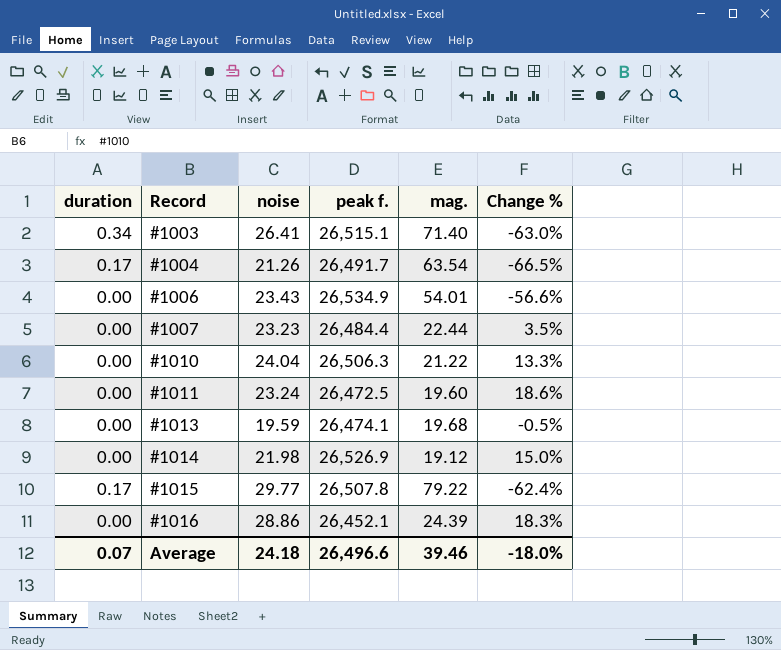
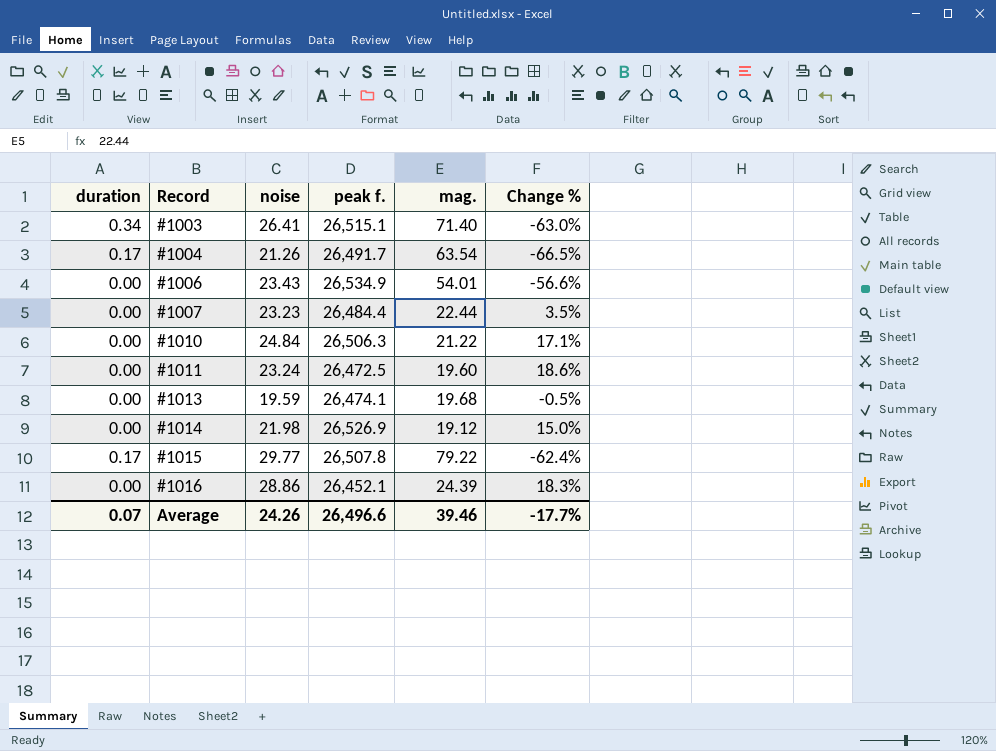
#1010 | noise: 24.04 -> 24.84
#1010 | Change %: 13.3% -> 17.1%
Average | noise: 24.18 -> 24.26
Average | Change %: -18.0% -> -17.7%

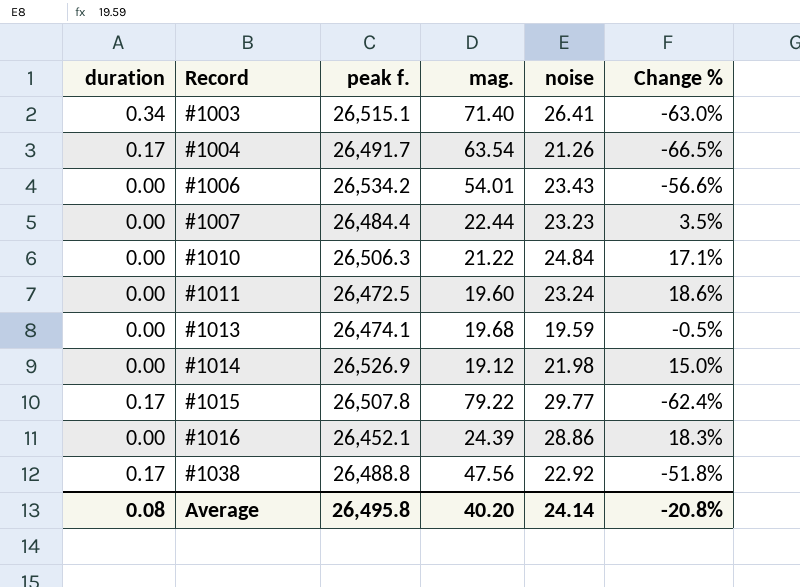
column noise | position: 3 -> 5
#1006 | peak f.: 26,534.9 -> 26,534.2
row #1038: none -> 0.17 | 26,488.8 | 47.56 | 22.92 | -51.8%
Average | duration: 0.07 -> 0.08
Average | peak f.: 26,496.6 -> 26,495.8
Average | mag.: 39.46 -> 40.20
Average | noise: 24.26 -> 24.14
Average | Change %: -17.7% -> -20.8%

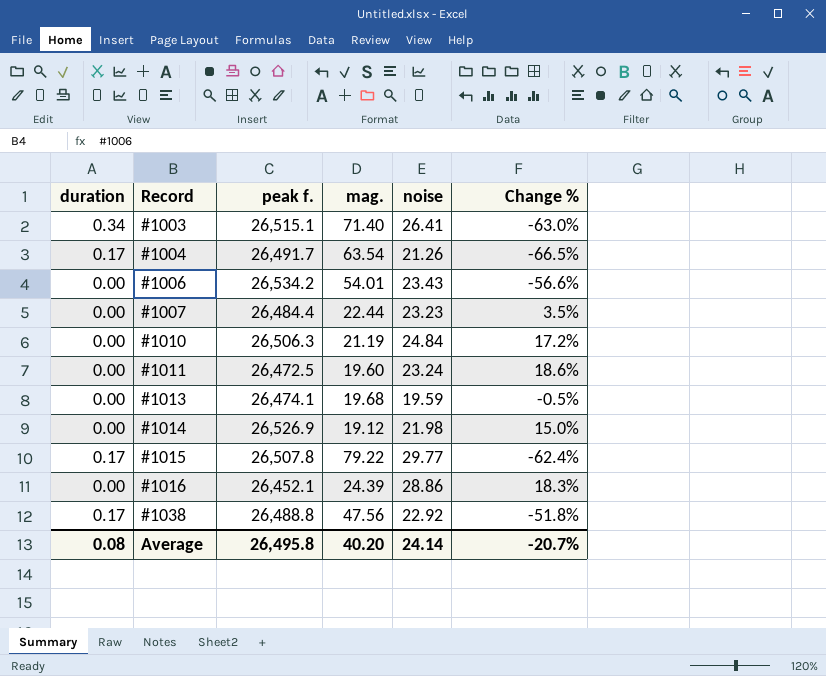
#1010 | mag.: 21.22 -> 21.19
#1010 | Change %: 17.1% -> 17.2%
Average | Change %: -20.8% -> -20.7%

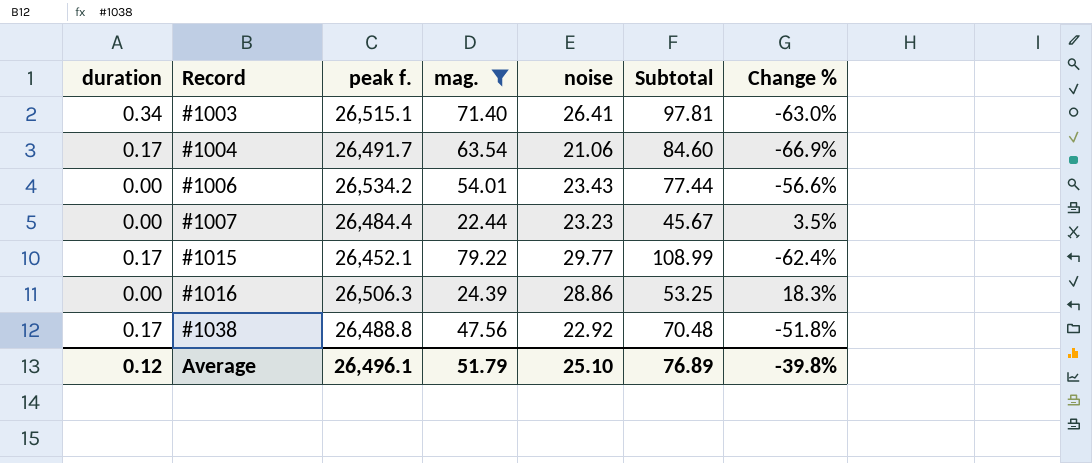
filter: none -> mag. >= 22.44
column Subtotal | formula: none -> [mag.] + [noise]
#1004 | noise: 21.26 -> 21.06
#1004 | Change %: -66.5% -> -66.9%
#1015 | peak f.: 26,507.8 -> 26,452.1
#1016 | peak f.: 26,452.1 -> 26,506.3
Average | duration: 0.08 -> 0.12
Average | peak f.: 26,495.8 -> 26,496.1
Average | mag.: 40.20 -> 51.79
Average | noise: 24.14 -> 25.10
Average | Change %: -20.7% -> -39.8%

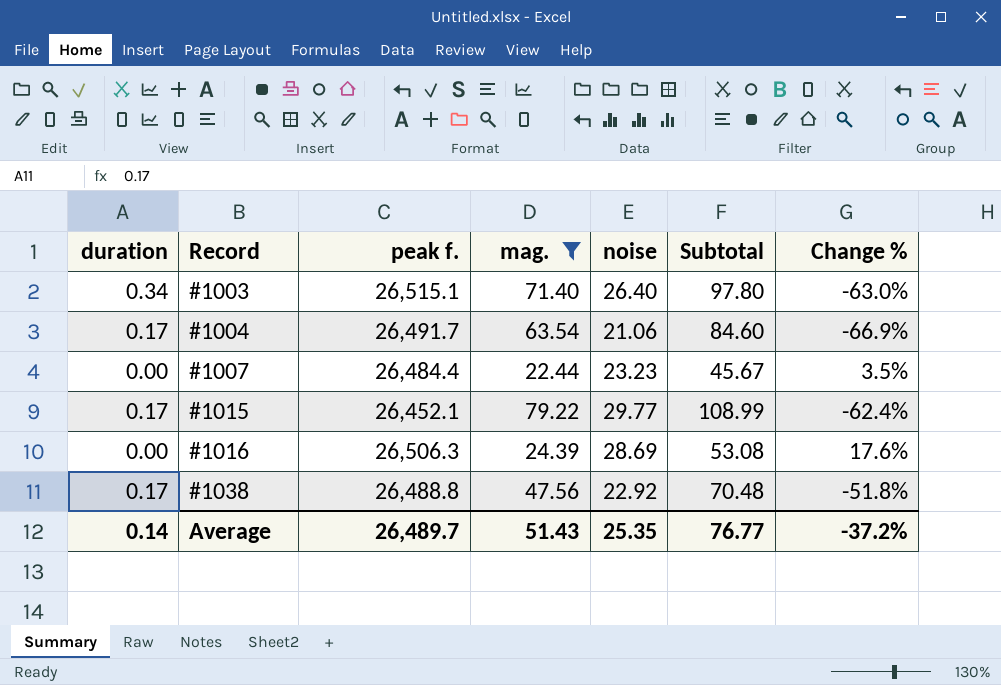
row #1006: 0.00 | 26,534.2 | 54.01 | 23.43 | 77.44 | -56.6% -> none
#1003 | noise: 26.41 -> 26.40
#1003 | Subtotal: 97.81 -> 97.80
#1016 | noise: 28.86 -> 28.69
#1016 | Subtotal: 53.25 -> 53.08
#1016 | Change %: 18.3% -> 17.6%
Average | duration: 0.12 -> 0.14
Average | peak f.: 26,496.1 -> 26,489.7
Average | mag.: 51.79 -> 51.43
Average | noise: 25.10 -> 25.35
Average | Subtotal: 76.89 -> 76.77
Average | Change %: -39.8% -> -37.2%

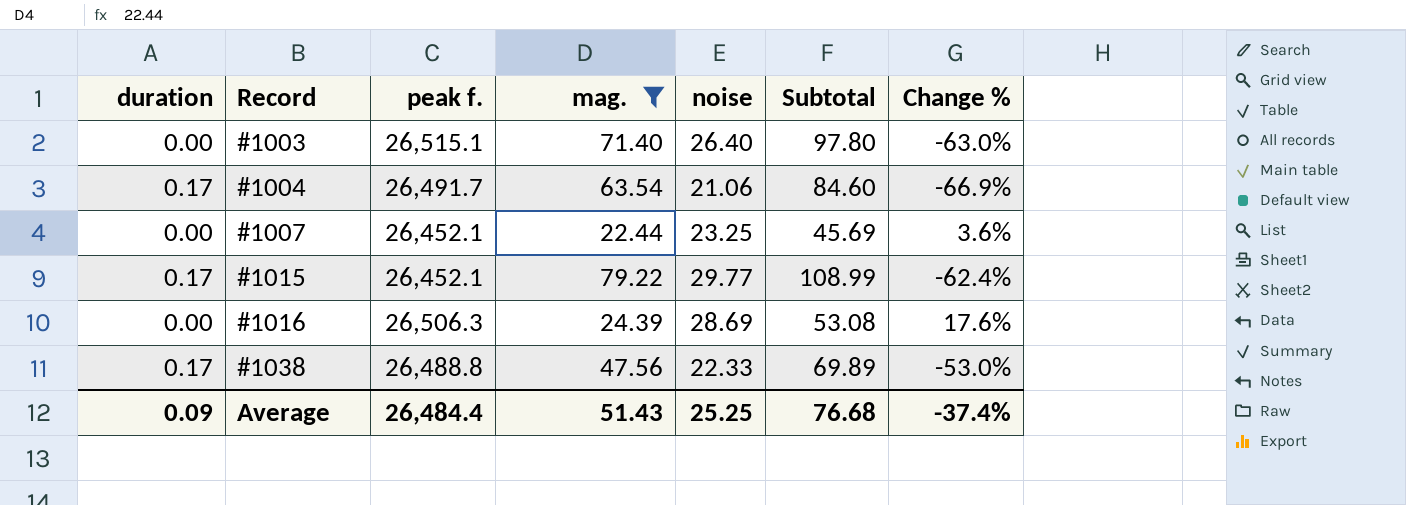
#1003 | duration: 0.34 -> 0.00
#1007 | peak f.: 26,484.4 -> 26,452.1
#1007 | noise: 23.23 -> 23.25
#1007 | Subtotal: 45.67 -> 45.69
#1007 | Change %: 3.5% -> 3.6%
#1038 | noise: 22.92 -> 22.33
#1038 | Subtotal: 70.48 -> 69.89
#1038 | Change %: -51.8% -> -53.0%
Average | duration: 0.14 -> 0.09
Average | peak f.: 26,489.7 -> 26,484.4
Average | noise: 25.35 -> 25.25
Average | Subtotal: 76.77 -> 76.68
Average | Change %: -37.2% -> -37.4%

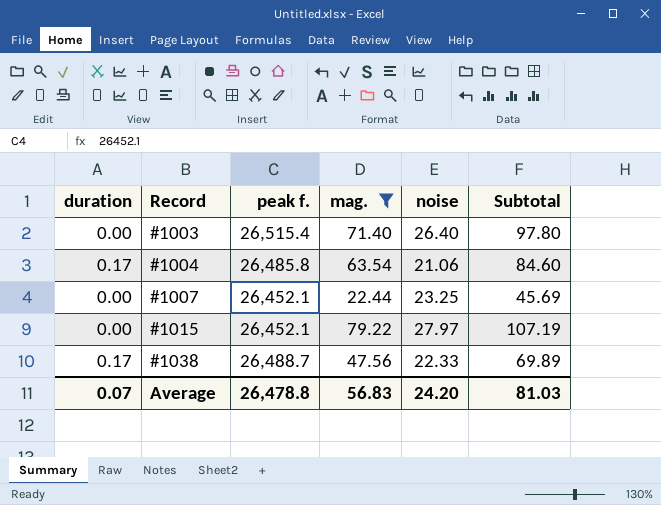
column Change % | formula: ([noise] - [mag.]) / [mag.] -> none
row #1016: 0.00 | 26,506.3 | 24.39 | 28.69 | 53.08 | 17.6% -> none
#1003 | peak f.: 26,515.1 -> 26,515.4
#1004 | peak f.: 26,491.7 -> 26,485.8
#1015 | duration: 0.17 -> 0.00
#1015 | noise: 29.77 -> 27.97
#1015 | Subtotal: 108.99 -> 107.19
#1038 | peak f.: 26,488.8 -> 26,488.7
Average | duration: 0.09 -> 0.07
Average | peak f.: 26,484.4 -> 26,478.8
Average | mag.: 51.43 -> 56.83
Average | noise: 25.25 -> 24.20
Average | Subtotal: 76.68 -> 81.03

